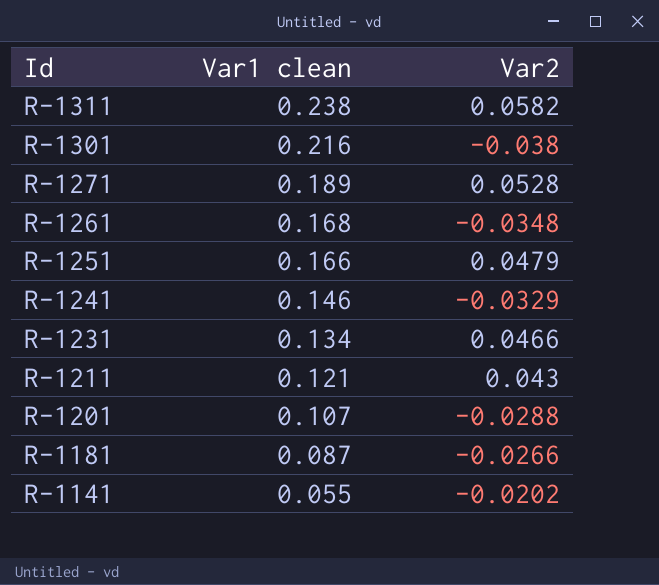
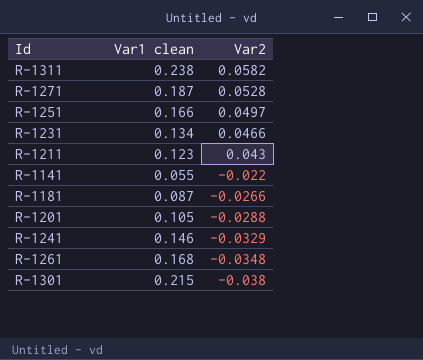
row order: Id descending -> Var2 descending
R-1271 | Var1 clean: 0.189 -> 0.187
R-1251 | Var2: 0.0479 -> 0.0497
R-1211 | Var1 clean: 0.121 -> 0.123
R-1141 | Var2: -0.0202 -> -0.022
R-1201 | Var1 clean: 0.107 -> 0.105
R-1301 | Var1 clean: 0.216 -> 0.215

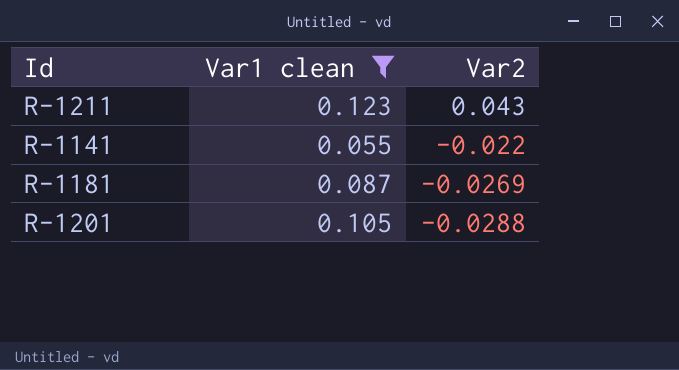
filter: none -> Var1 clean <= 0.123
R-1181 | Var2: -0.0266 -> -0.0269

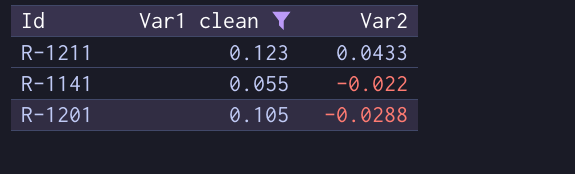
row R-1181: 0.087 | -0.0269 -> none
R-1211 | Var2: 0.043 -> 0.0433

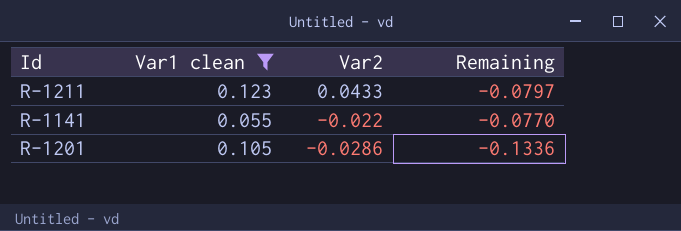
column Remaining | formula: none -> [Var2] - [Var1 clean]
R-1201 | Var2: -0.0288 -> -0.0286

